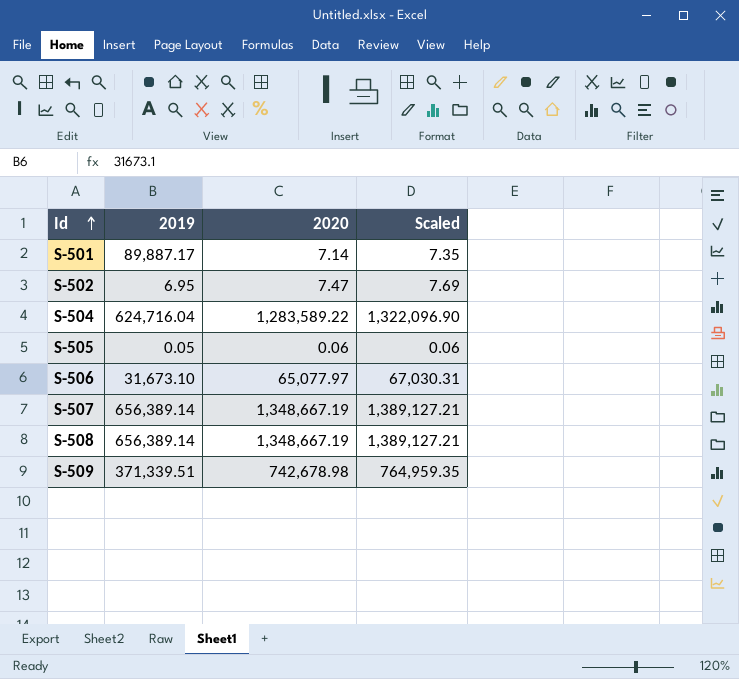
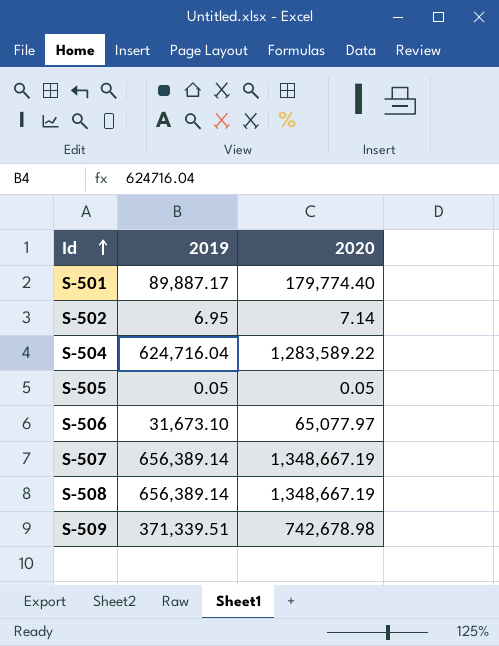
column Scaled | formula: [2020] * 1.03 -> none
S-501 | 2020: 7.14 -> 179,774.40
S-502 | 2020: 7.47 -> 7.14
S-505 | 2020: 0.06 -> 0.05

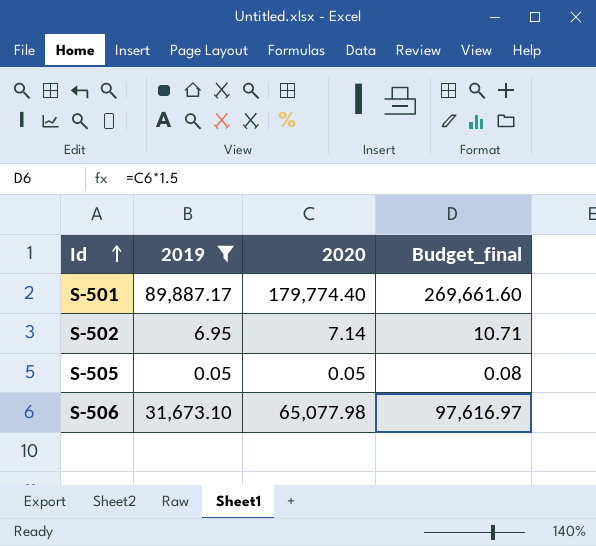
filter: none -> 2019 <= 89,887.17
column Budget_final | formula: none -> [2020] * 1.5
S-506 | 2020: 65,077.97 -> 65,077.98

